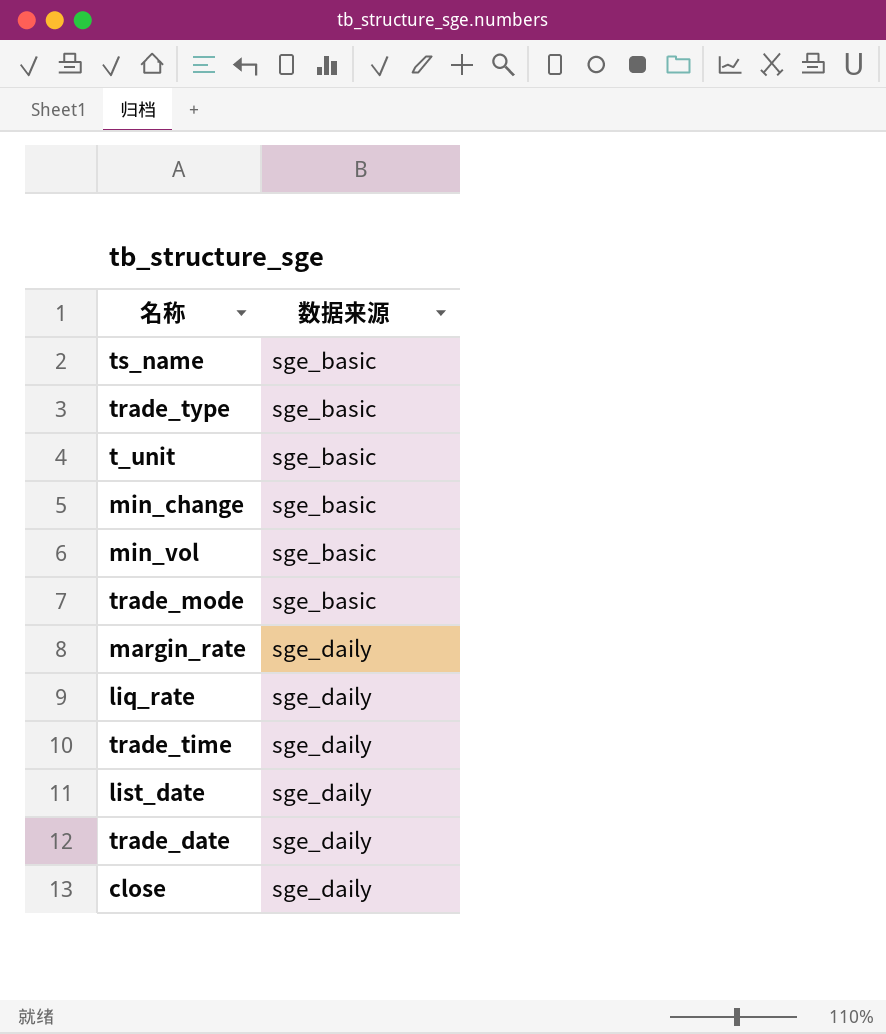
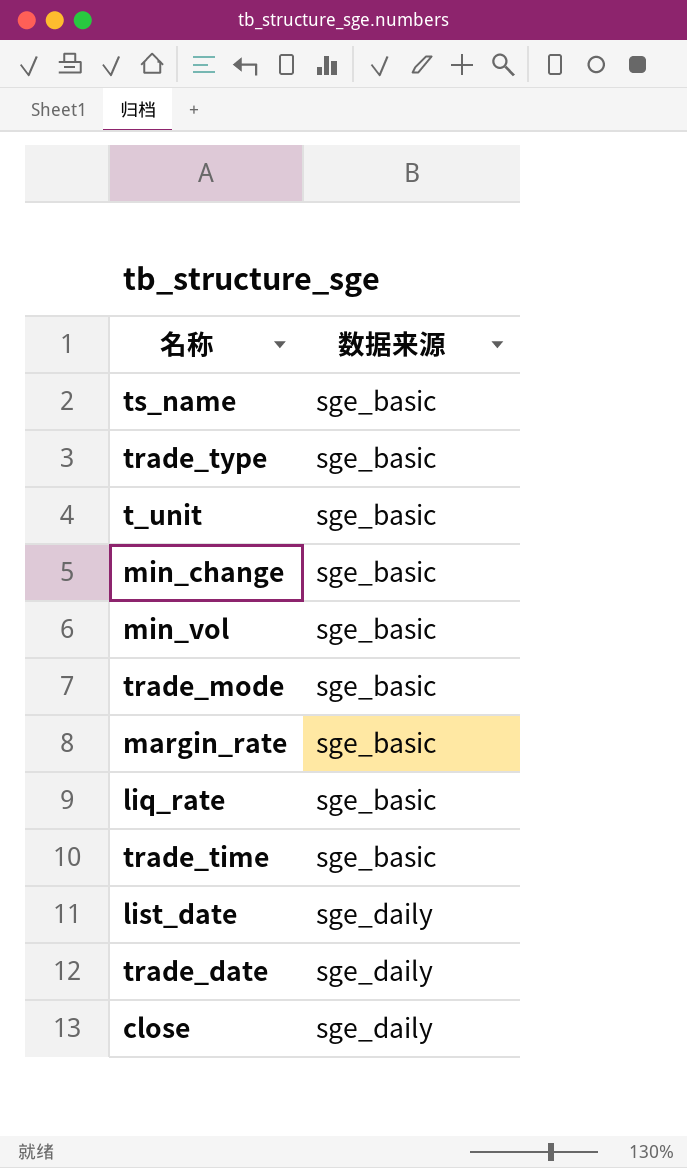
margin_rate | 数据来源: sge_daily -> sge_basic
liq_rate | 数据来源: sge_daily -> sge_basic
trade_time | 数据来源: sge_daily -> sge_basic

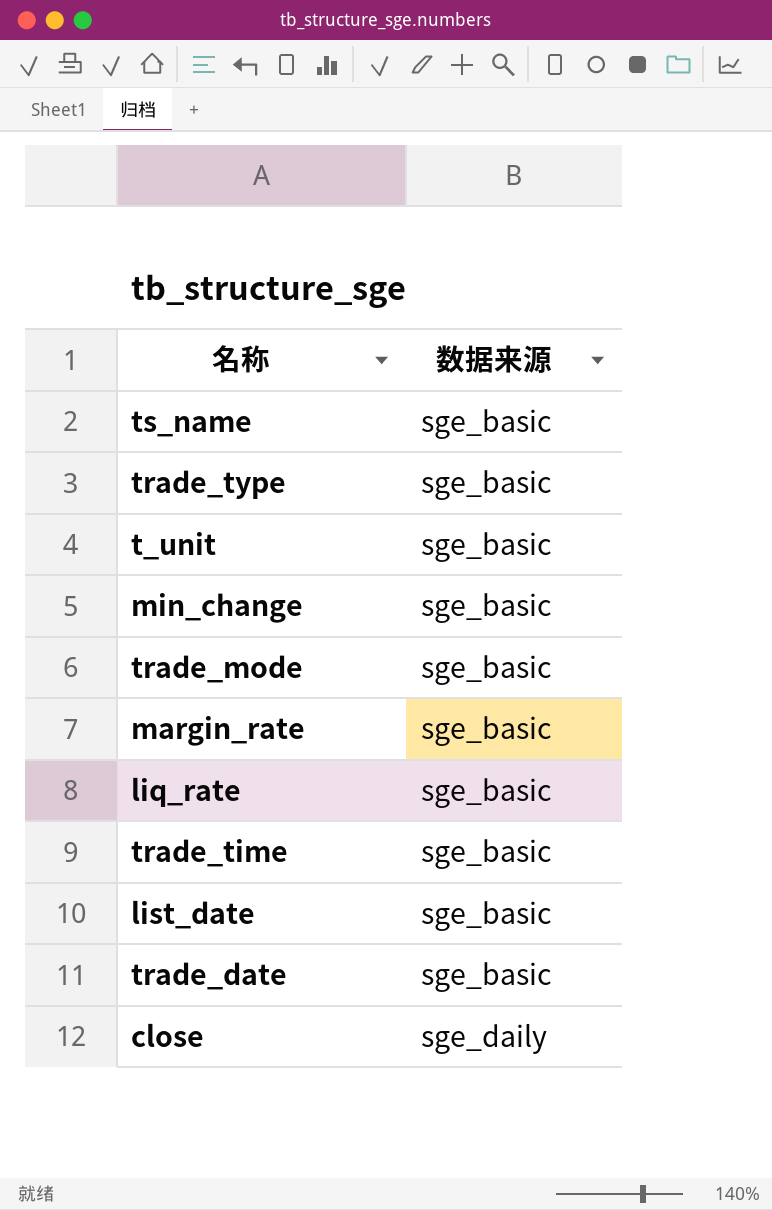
row min_vol: sge_basic -> none
list_date | 数据来源: sge_daily -> sge_basic
trade_date | 数据来源: sge_daily -> sge_basic

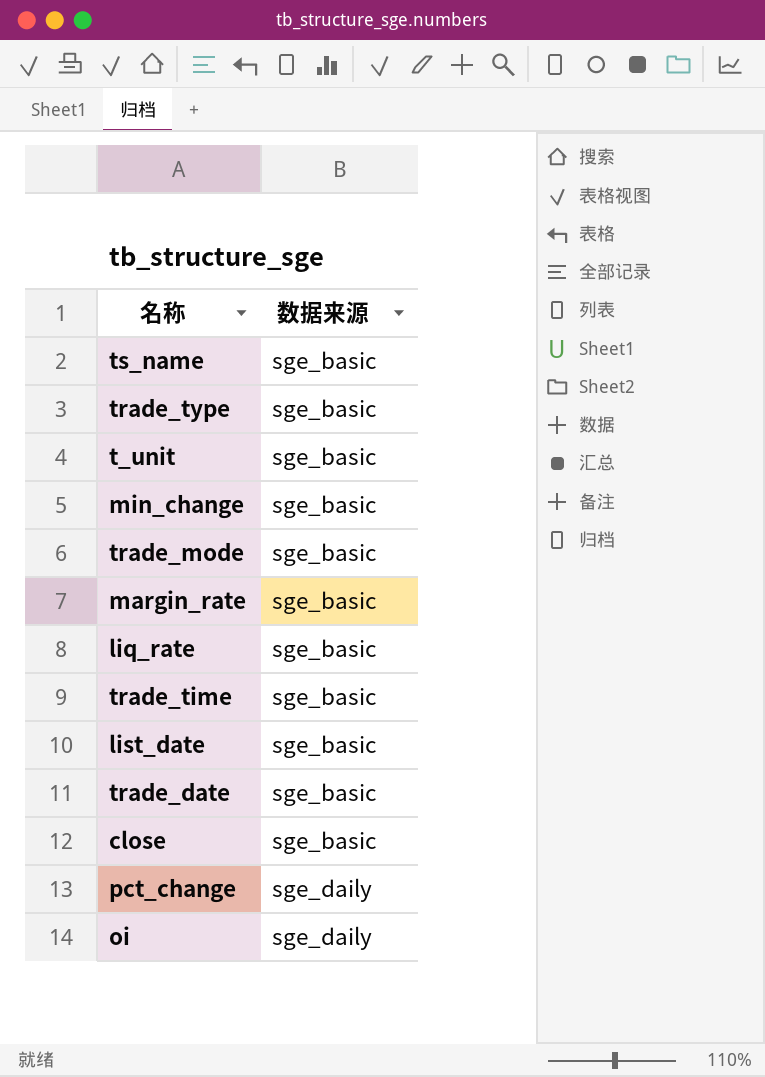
close | 数据来源: sge_daily -> sge_basic
row pct_change: none -> sge_daily
row oi: none -> sge_daily

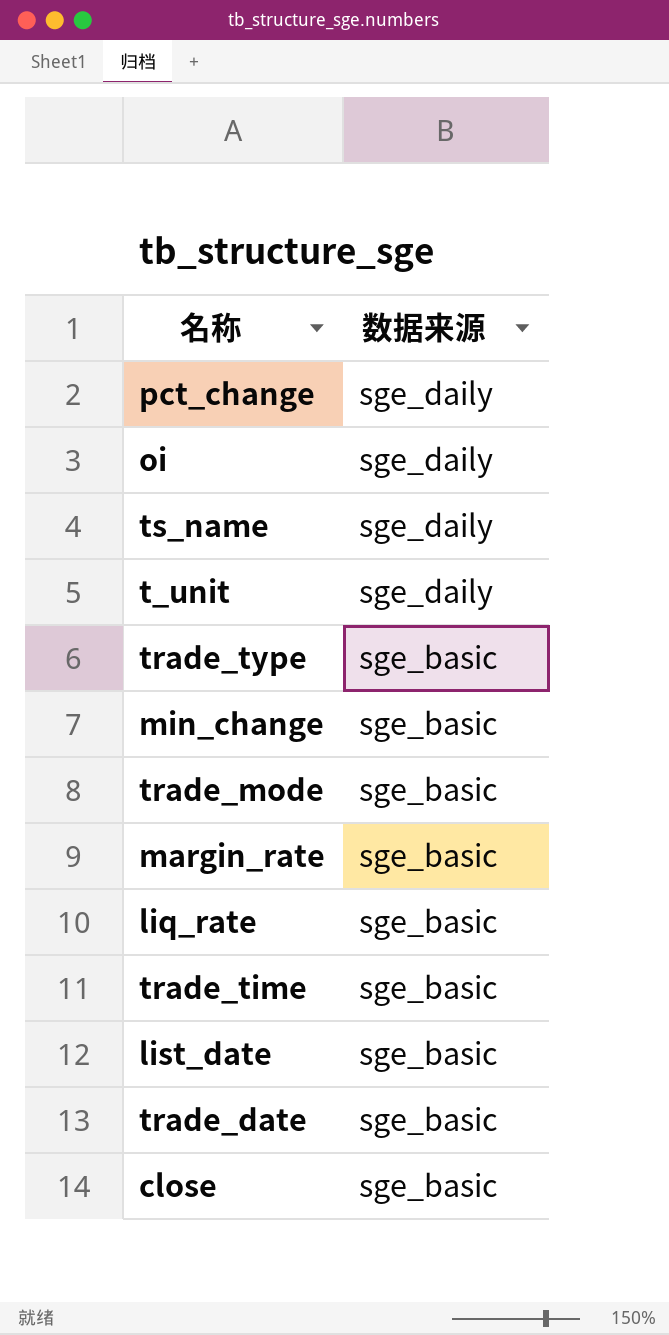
row order: 数据来源 ascending -> 数据来源 descending
ts_name | 数据来源: sge_basic -> sge_daily
t_unit | 数据来源: sge_basic -> sge_daily

